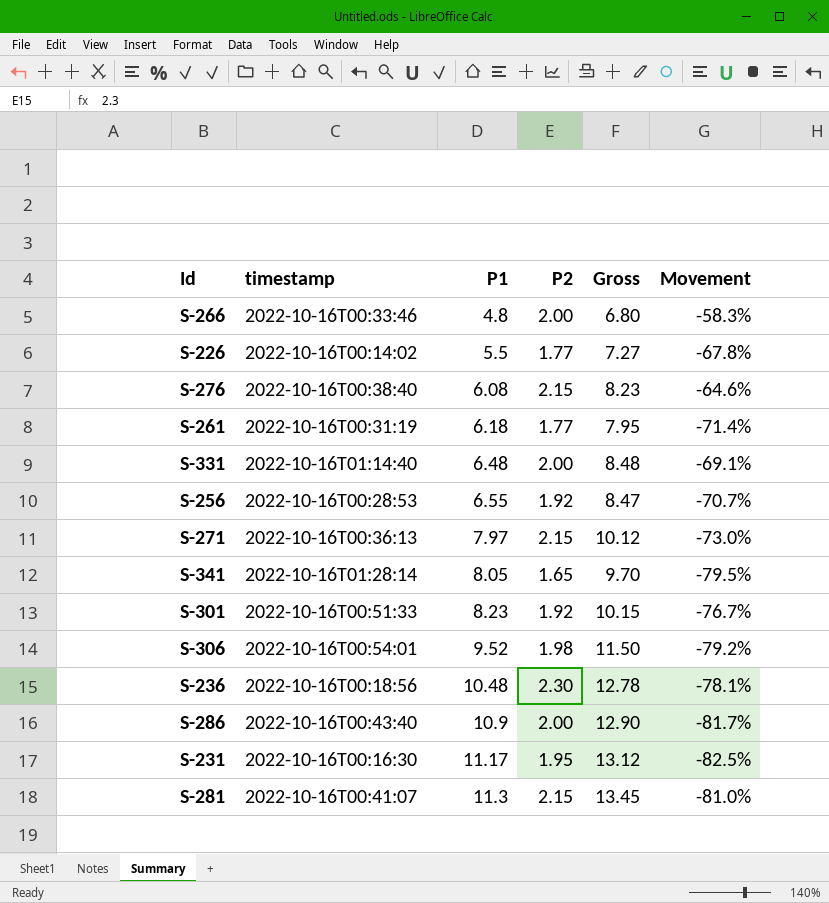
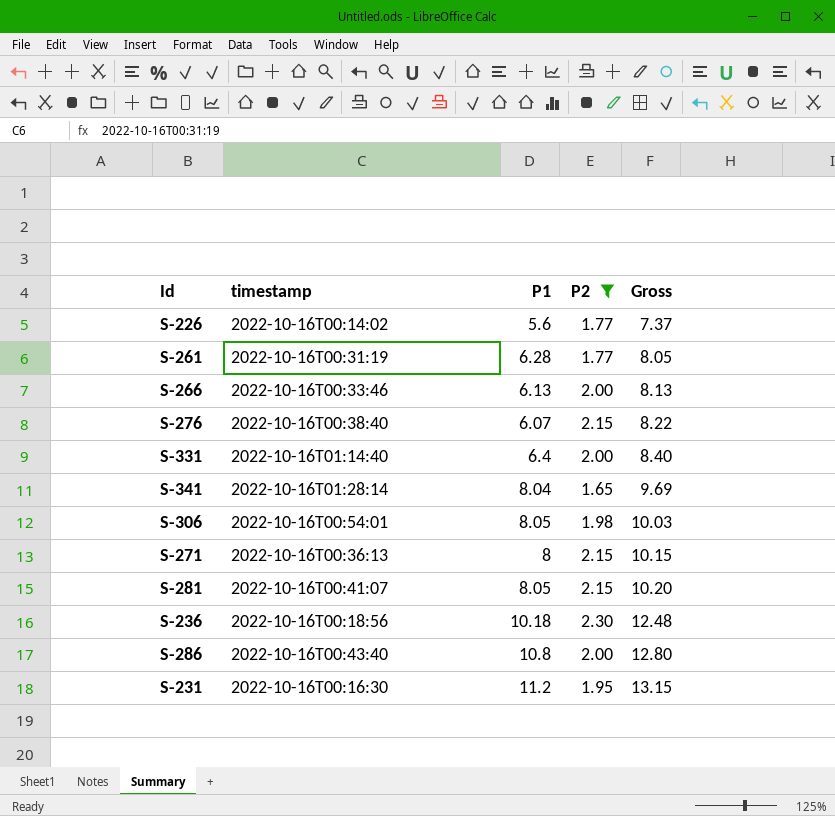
filter: none -> P2 != 1.92
row order: P1 ascending -> Gross ascending
column Movement | formula: ([P2] - [P1]) / [P1] -> none
S-226 | P1: 5.5 -> 5.6
S-226 | Gross: 7.27 -> 7.37
S-261 | P1: 6.18 -> 6.28
S-261 | Gross: 7.95 -> 8.05
S-266 | P1: 4.8 -> 6.13
S-266 | Gross: 6.80 -> 8.13
S-276 | P1: 6.08 -> 6.07
S-276 | Gross: 8.23 -> 8.22
S-331 | P1: 6.48 -> 6.4
S-331 | Gross: 8.48 -> 8.40
S-341 | P1: 8.05 -> 8.04
S-341 | Gross: 9.70 -> 9.69
S-306 | P1: 9.52 -> 8.05
S-306 | Gross: 11.50 -> 10.03
S-271 | P1: 7.97 -> 8
S-271 | Gross: 10.12 -> 10.15
S-281 | P1: 11.3 -> 8.05
S-281 | Gross: 13.45 -> 10.20
S-236 | P1: 10.48 -> 10.18
S-236 | Gross: 12.78 -> 12.48
S-286 | P1: 10.9 -> 10.8
S-286 | Gross: 12.90 -> 12.80
S-231 | P1: 11.17 -> 11.2
S-231 | Gross: 13.12 -> 13.15

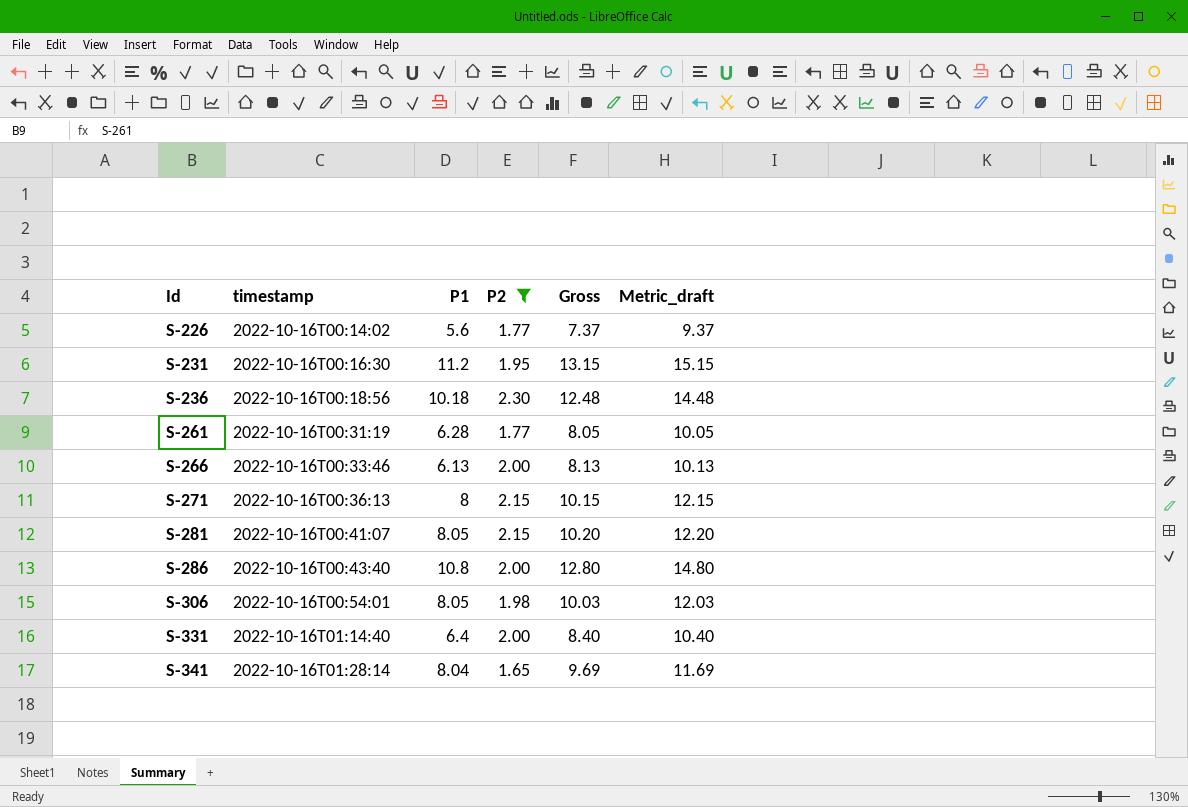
row order: Gross ascending -> Id ascending
column Metric_draft | formula: none -> [Gross] + 2
row S-276: 2022-10-16T00:38:40 | 6.07 | 2.15 | 8.22 -> none

